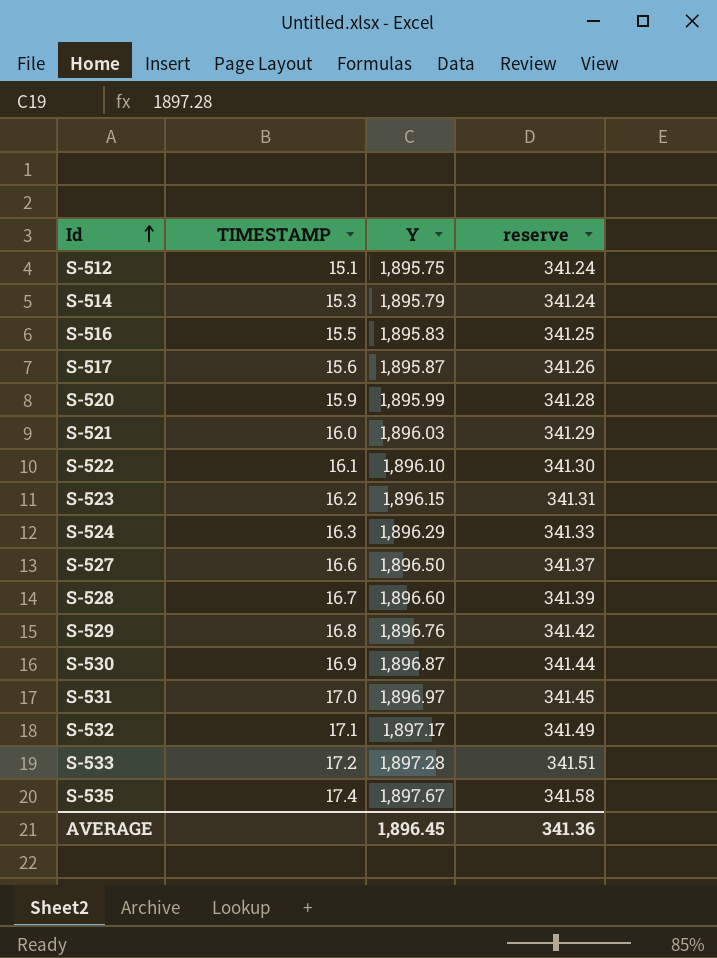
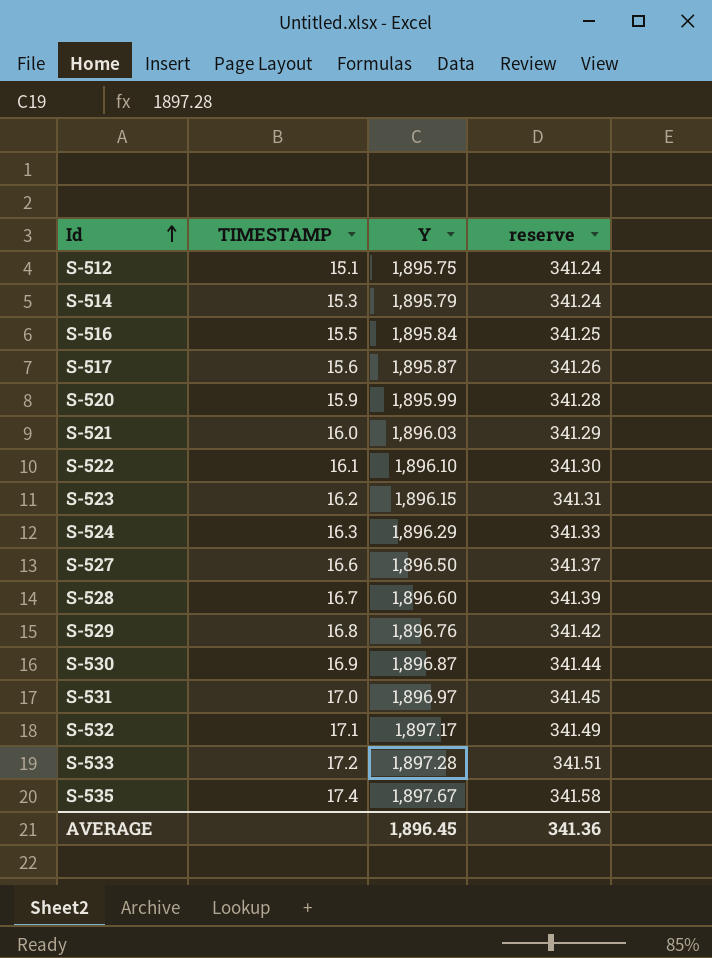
S-516 | Y: 1,895.83 -> 1,895.84

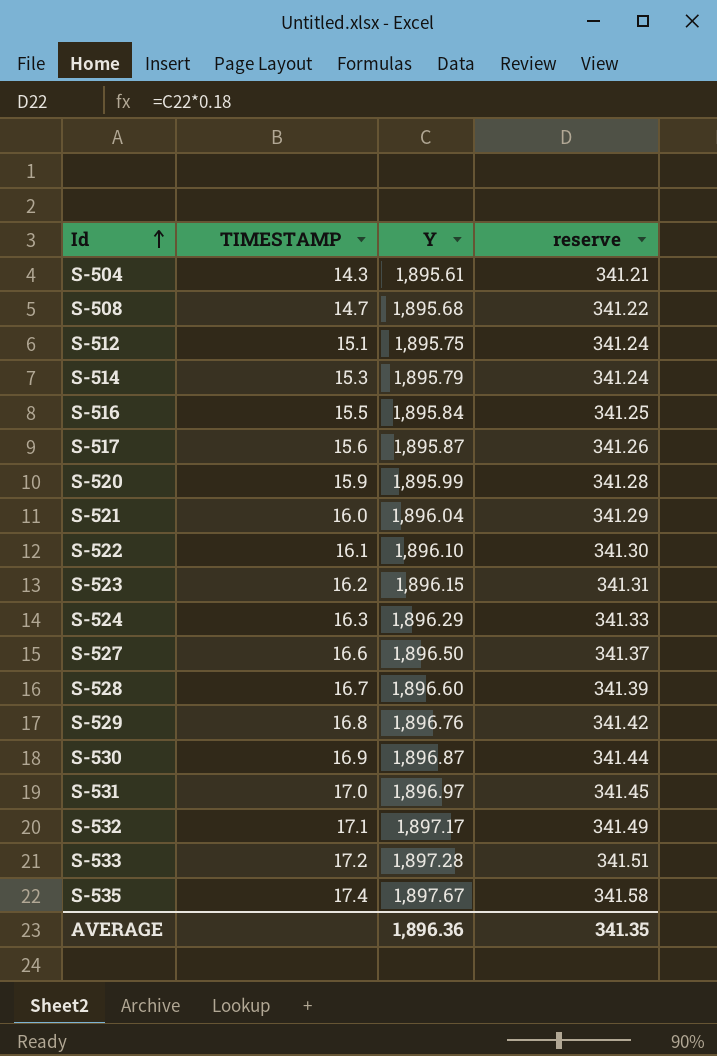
row S-504: none -> 14.3 | 1,895.61 | 341.21
row S-508: none -> 14.7 | 1,895.68 | 341.22
S-521 | Y: 1,896.03 -> 1,896.04
AVERAGE | Y: 1,896.45 -> 1,896.36
AVERAGE | reserve: 341.36 -> 341.35

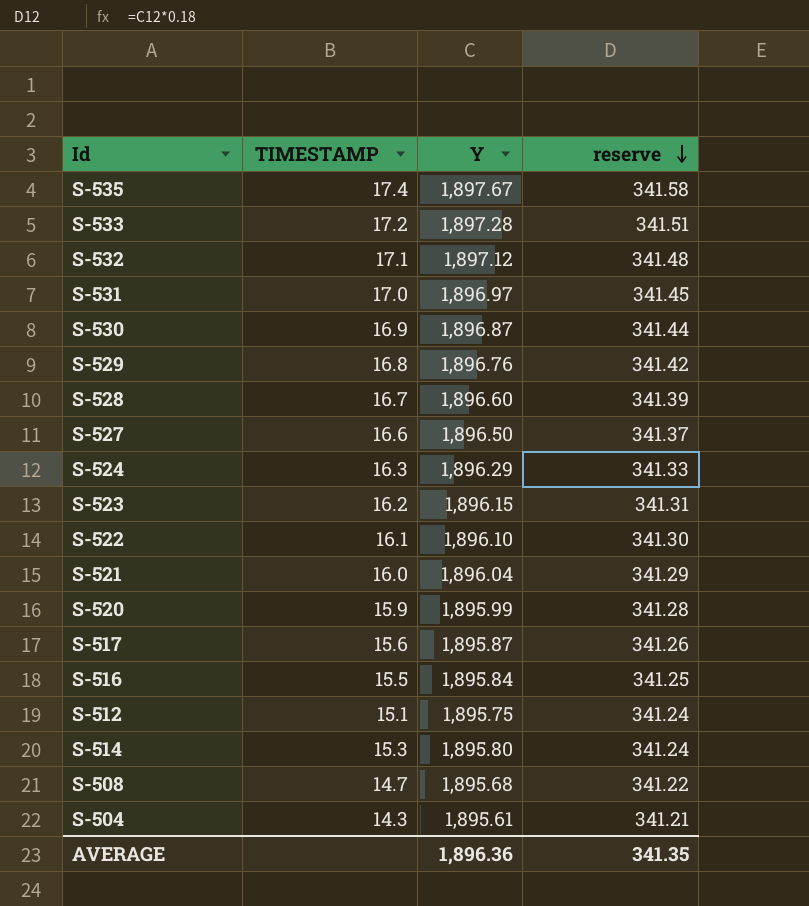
row order: Id ascending -> reserve descending
S-532 | Y: 1,897.17 -> 1,897.12
S-532 | reserve: 341.49 -> 341.48
S-514 | Y: 1,895.79 -> 1,895.80

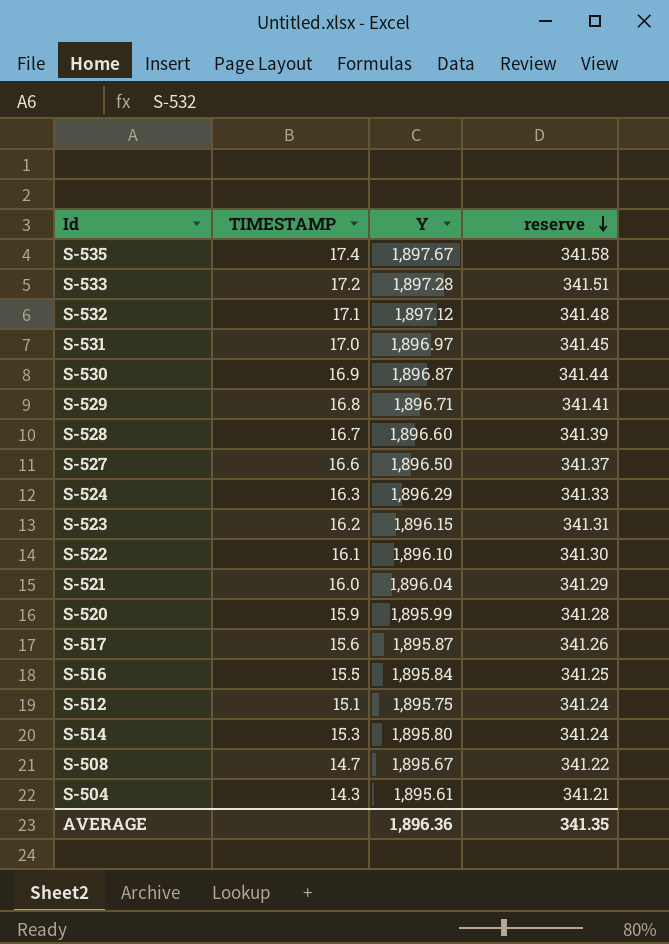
S-529 | Y: 1,896.76 -> 1,896.71
S-529 | reserve: 341.42 -> 341.41
S-508 | Y: 1,895.68 -> 1,895.67

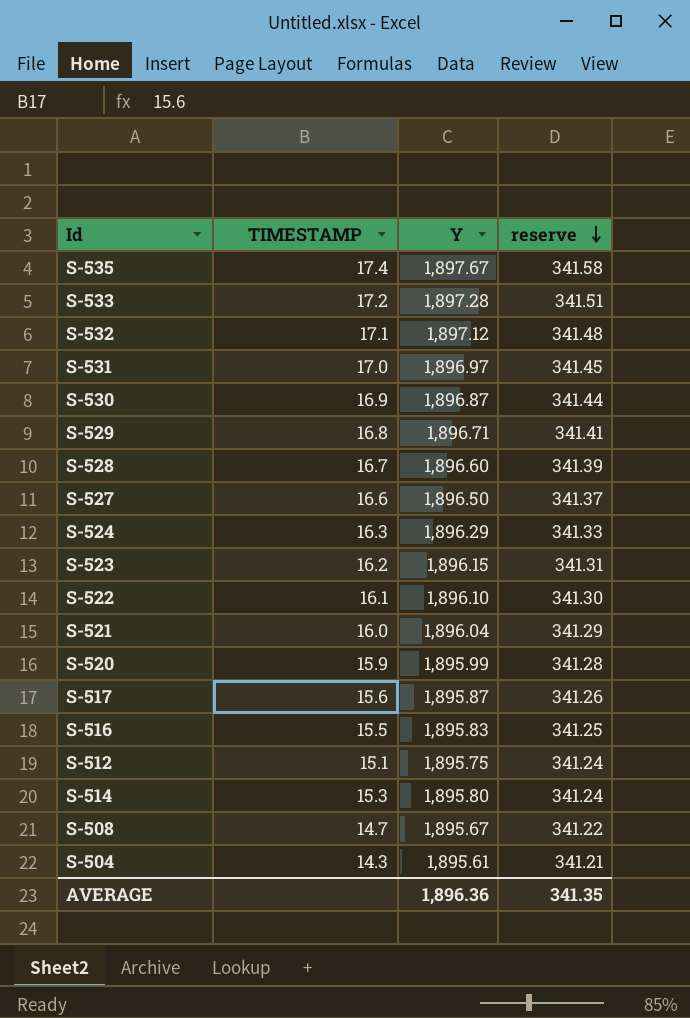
S-516 | Y: 1,895.84 -> 1,895.83

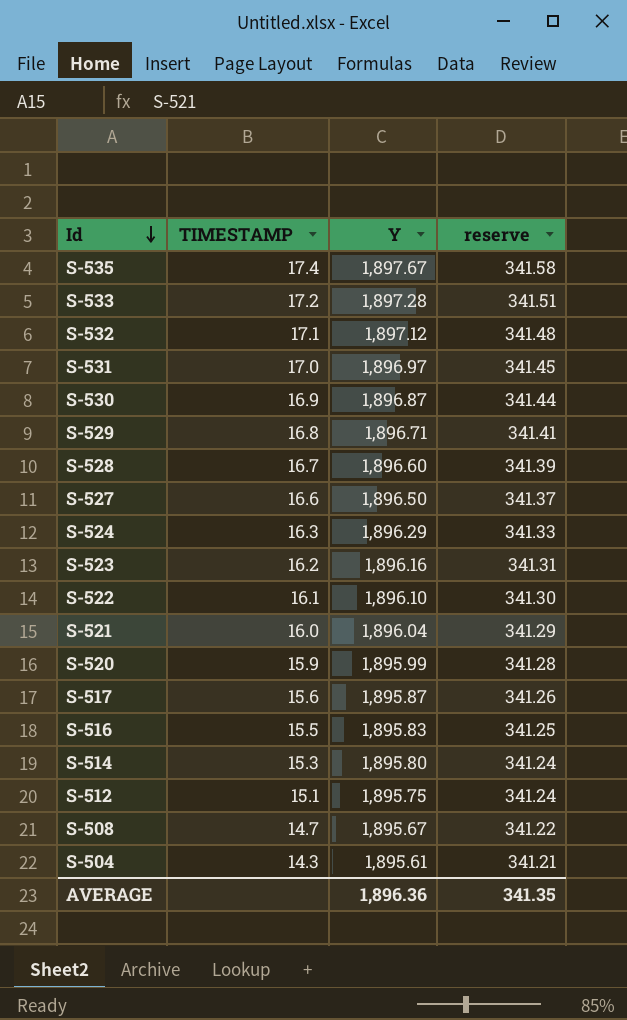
row order: reserve descending -> Id descending
S-523 | Y: 1,896.15 -> 1,896.16

